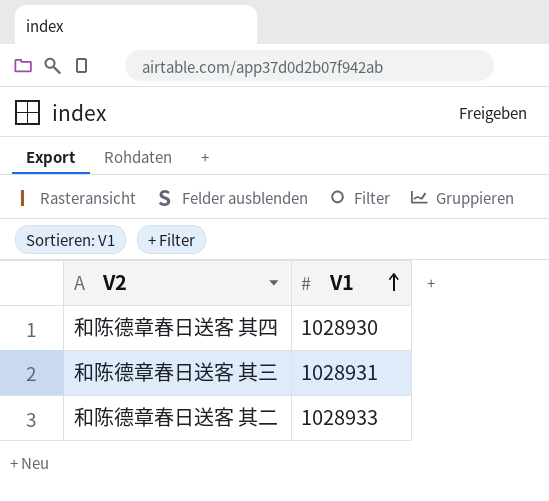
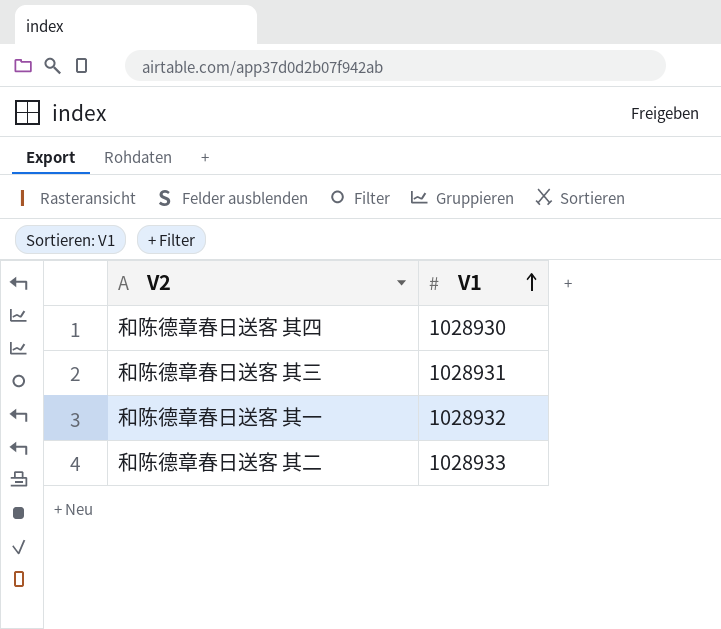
row 和陈德章春日送客 其一: none -> 1028932

